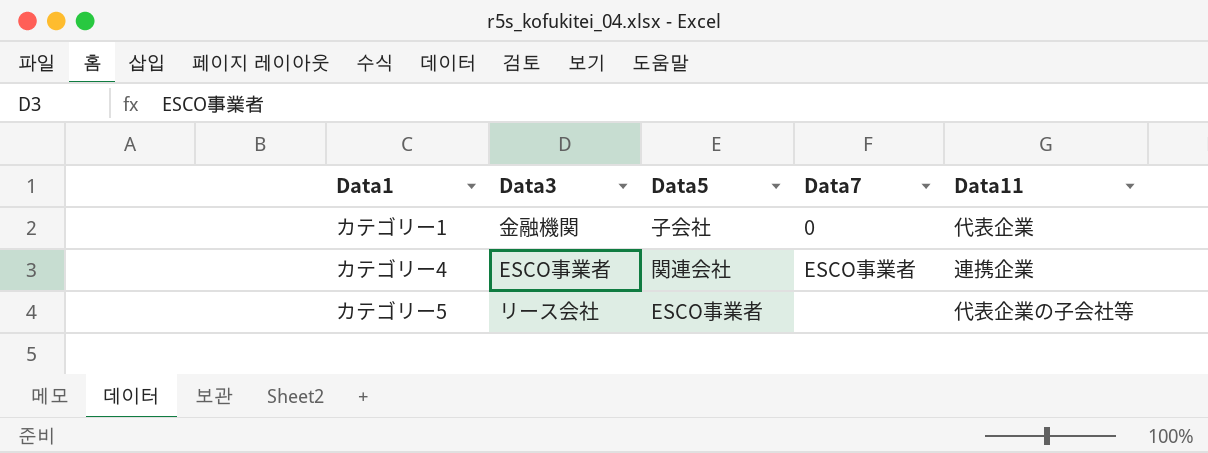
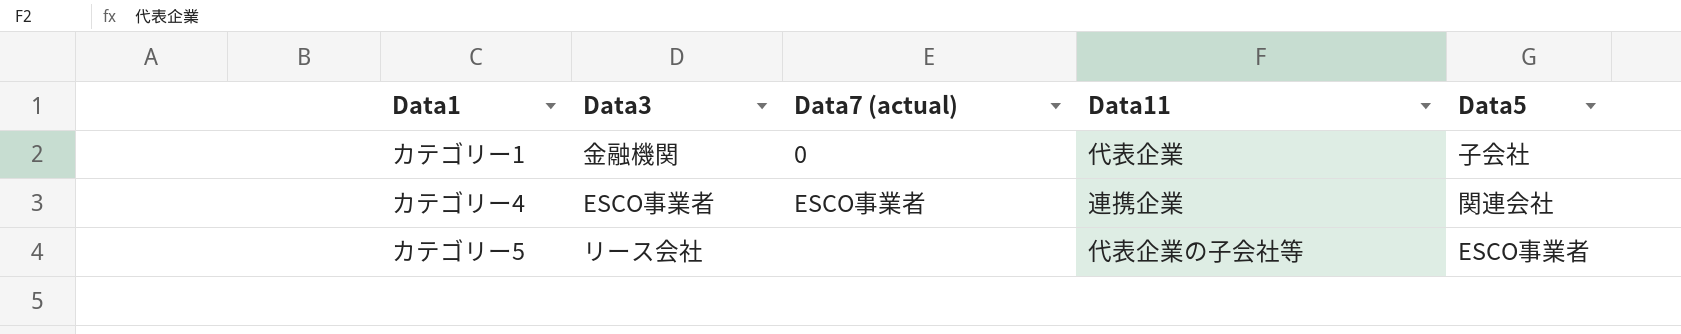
column name: Data7 -> Data7 (actual)
column Data5 | position: 3 -> 5

